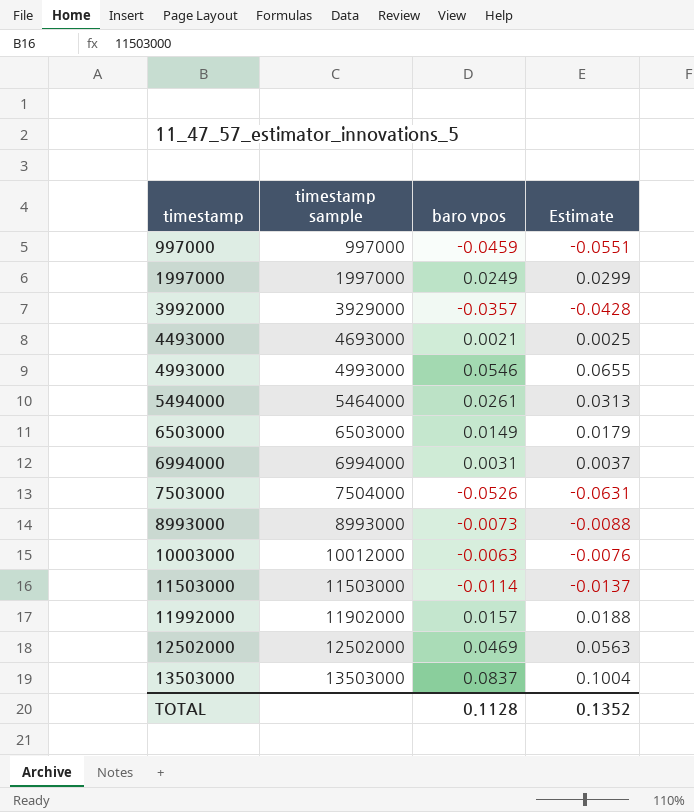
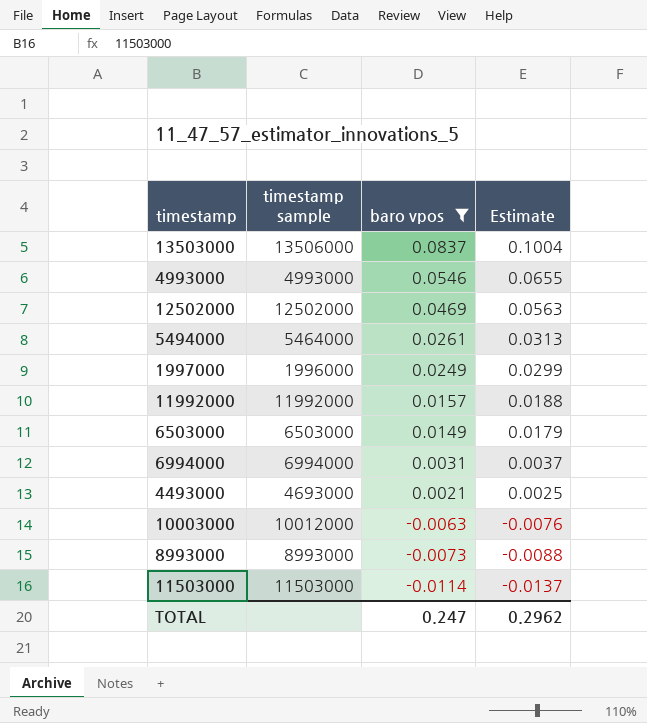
filter: none -> baro vpos >= -0.0114
row order: timestamp ascending -> baro vpos descending
13503000 | timestamp sample: 13503000 -> 13506000
1997000 | timestamp sample: 1997000 -> 1996000
11992000 | timestamp sample: 11902000 -> 11992000
TOTAL | baro vpos: 0.1128 -> 0.247
TOTAL | Estimate: 0.1352 -> 0.2962

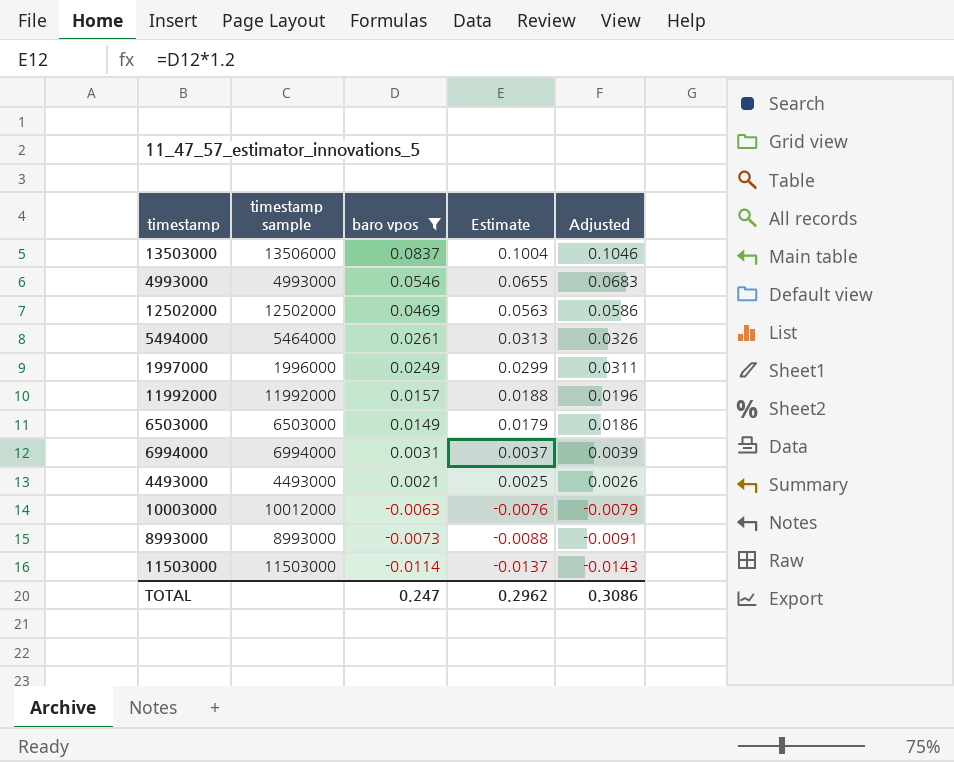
column Adjusted | formula: none -> [baro vpos] * 1.25
4493000 | timestamp sample: 4693000 -> 4493000

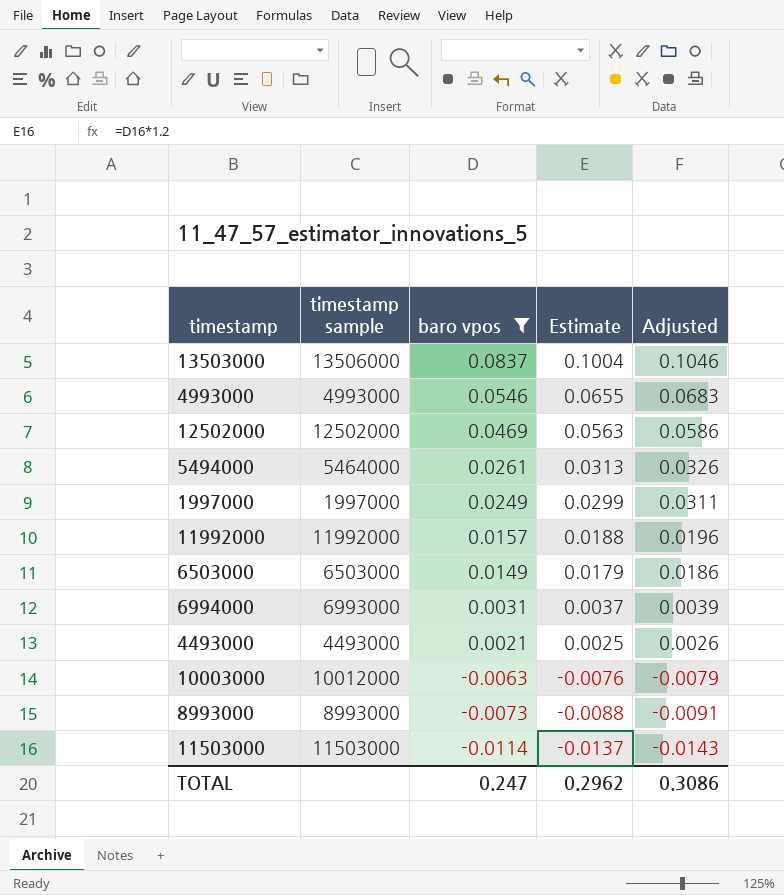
1997000 | timestamp sample: 1996000 -> 1997000
6994000 | timestamp sample: 6994000 -> 6993000

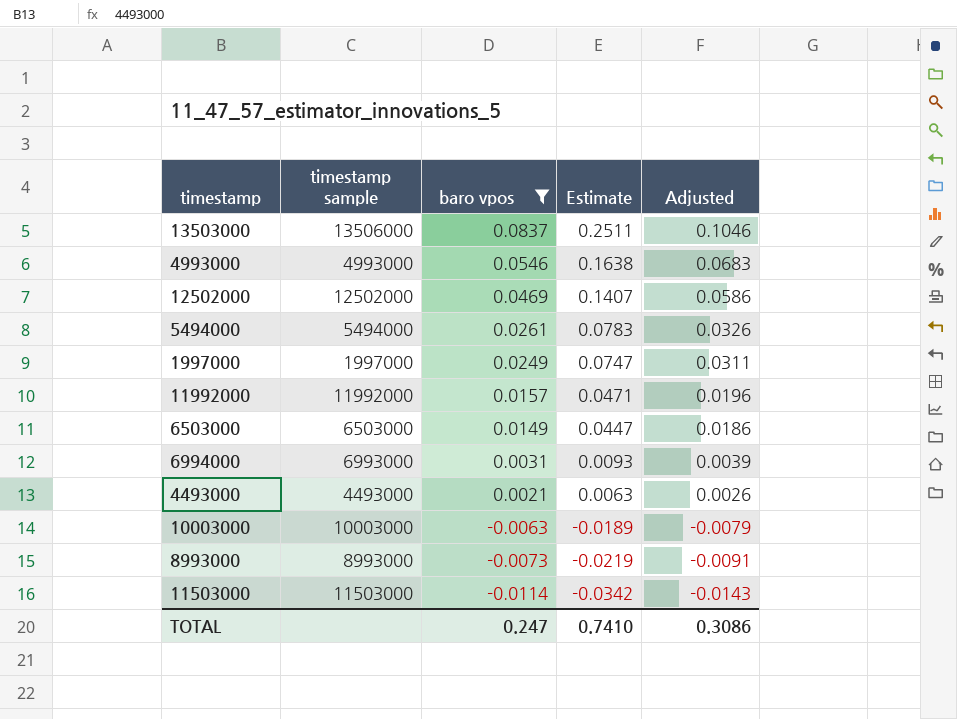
column Estimate | formula: [baro vpos] * 1.2 -> [baro vpos] * 3
5494000 | timestamp sample: 5464000 -> 5494000
10003000 | timestamp sample: 10012000 -> 10003000
TOTAL | Estimate: 0.2962 -> 0.7410

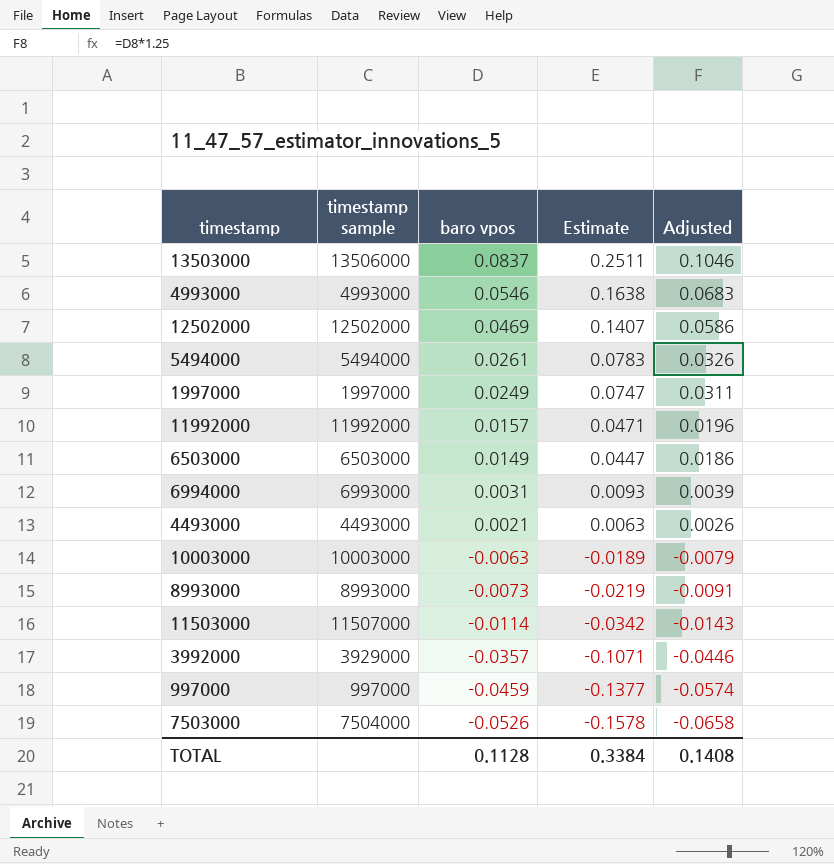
filter: baro vpos >= -0.0114 -> none
11503000 | timestamp sample: 11503000 -> 11507000
TOTAL | baro vpos: 0.247 -> 0.1128
TOTAL | Estimate: 0.7410 -> 0.3384
TOTAL | Adjusted: 0.3086 -> 0.1408

